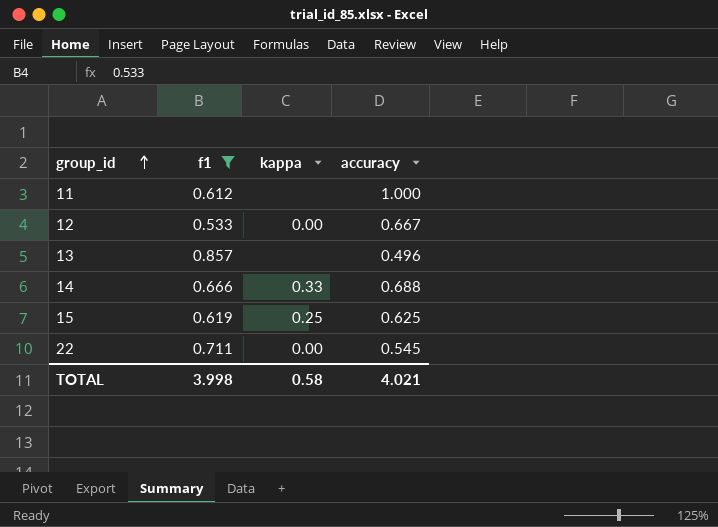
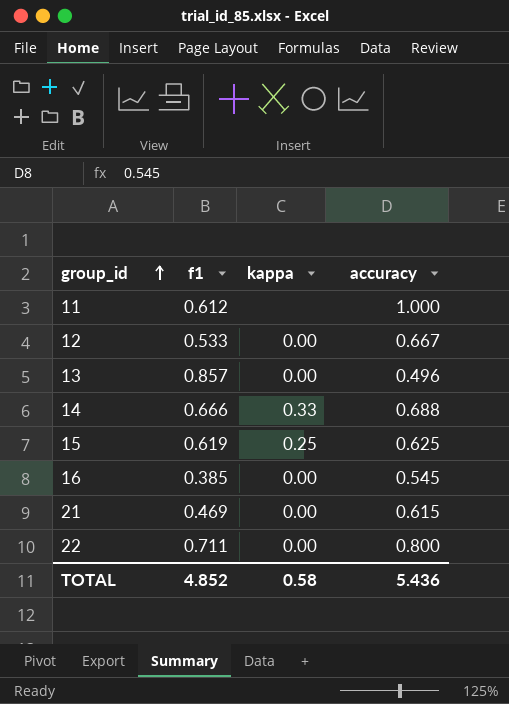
filter: f1 >= 0.533 -> none
13 | kappa: none -> 0.00
22 | accuracy: 0.545 -> 0.800
TOTAL | f1: 3.998 -> 4.852
TOTAL | accuracy: 4.021 -> 5.436

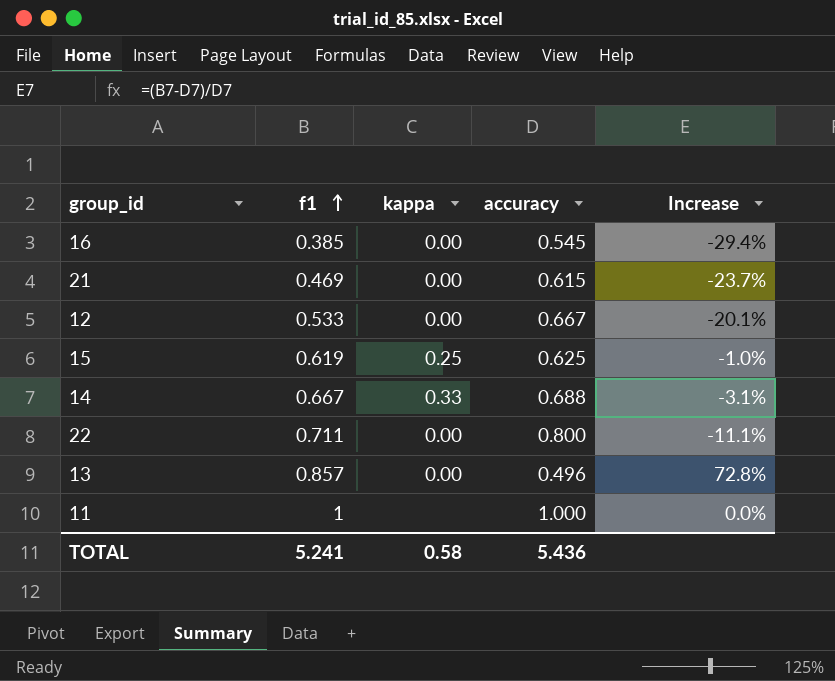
row order: group_id ascending -> f1 ascending
column Increase | formula: none -> ([f1] - [accuracy]) / [accuracy]
14 | f1: 0.666 -> 0.667
11 | f1: 0.612 -> 1
TOTAL | f1: 4.852 -> 5.241

